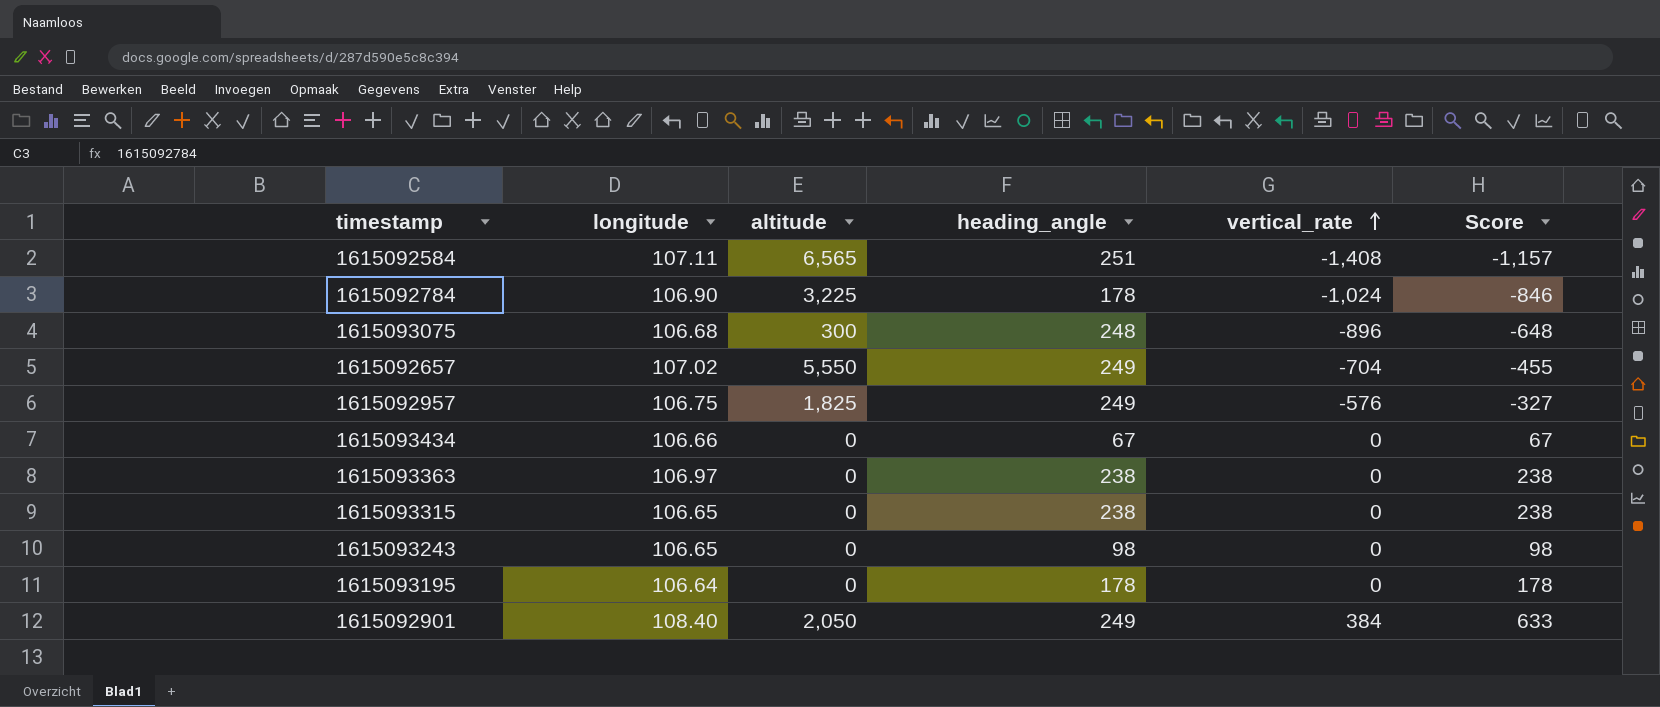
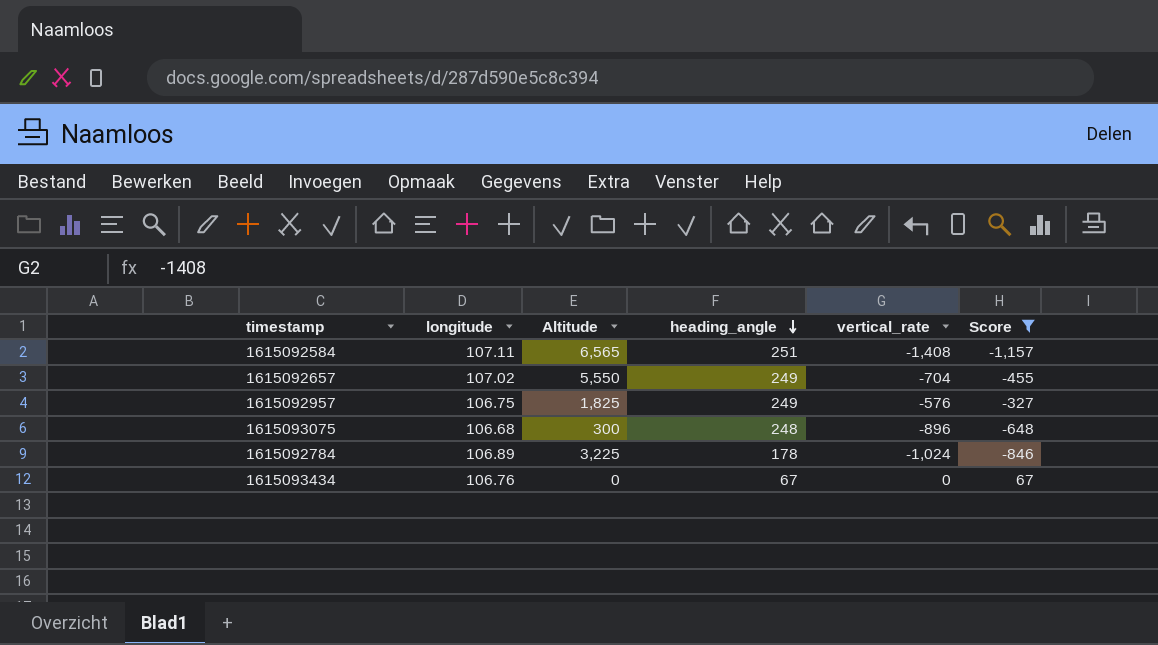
filter: none -> Score <= 67
row order: vertical_rate ascending -> heading_angle descending
column name: altitude -> Altitude
1615092784 | longitude: 106.90 -> 106.89
1615093434 | longitude: 106.66 -> 106.76

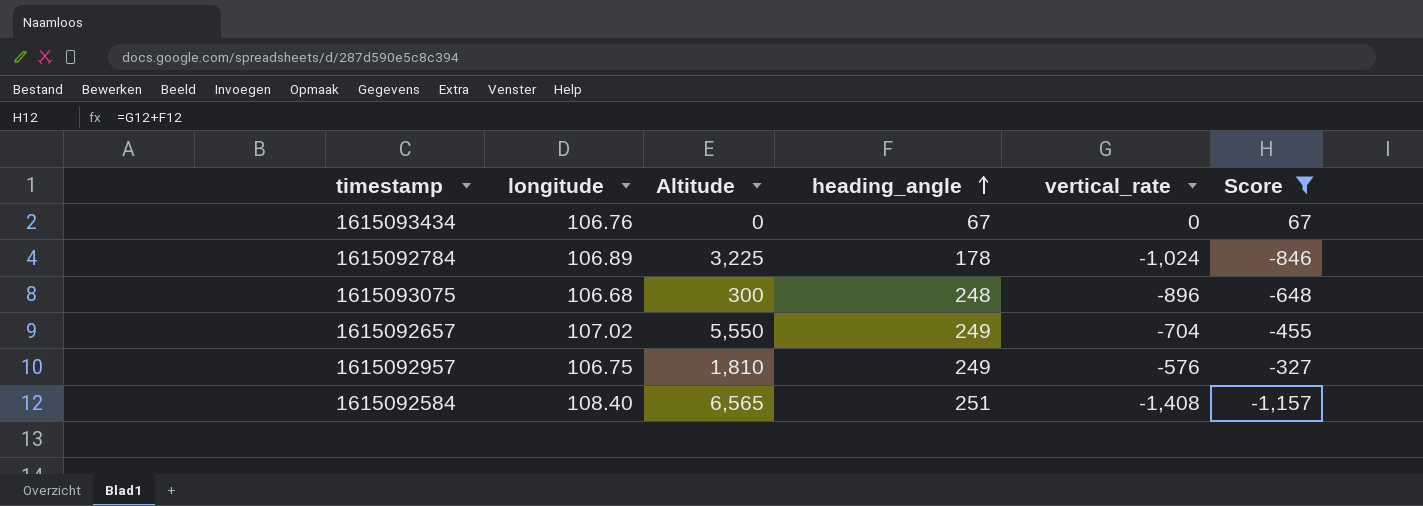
row order: heading_angle descending -> heading_angle ascending
1615092957 | Altitude: 1,825 -> 1,810
1615092584 | longitude: 107.11 -> 108.40

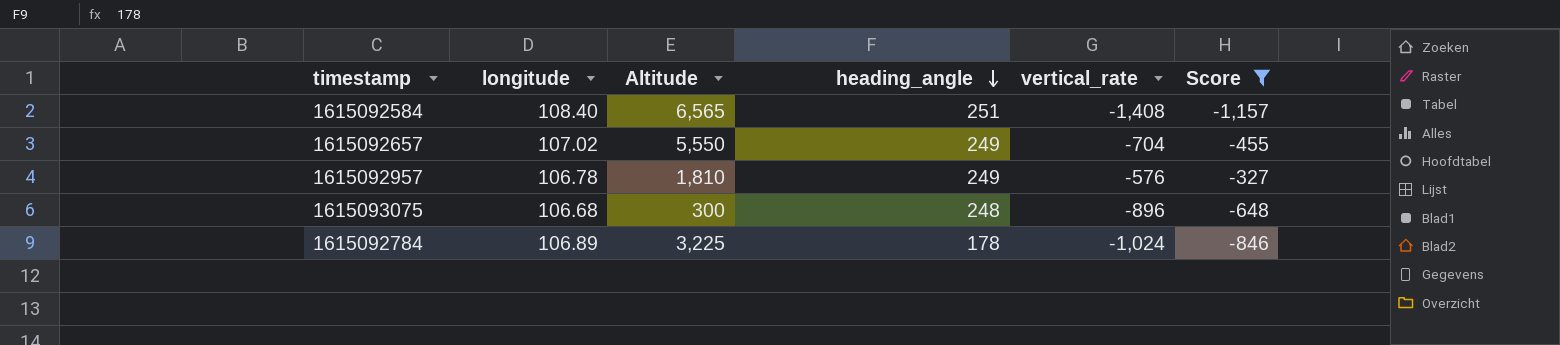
row order: heading_angle ascending -> heading_angle descending
row 1615093434: 106.76 | 0 | 67 | 0 | 67 -> none
1615092957 | longitude: 106.75 -> 106.78

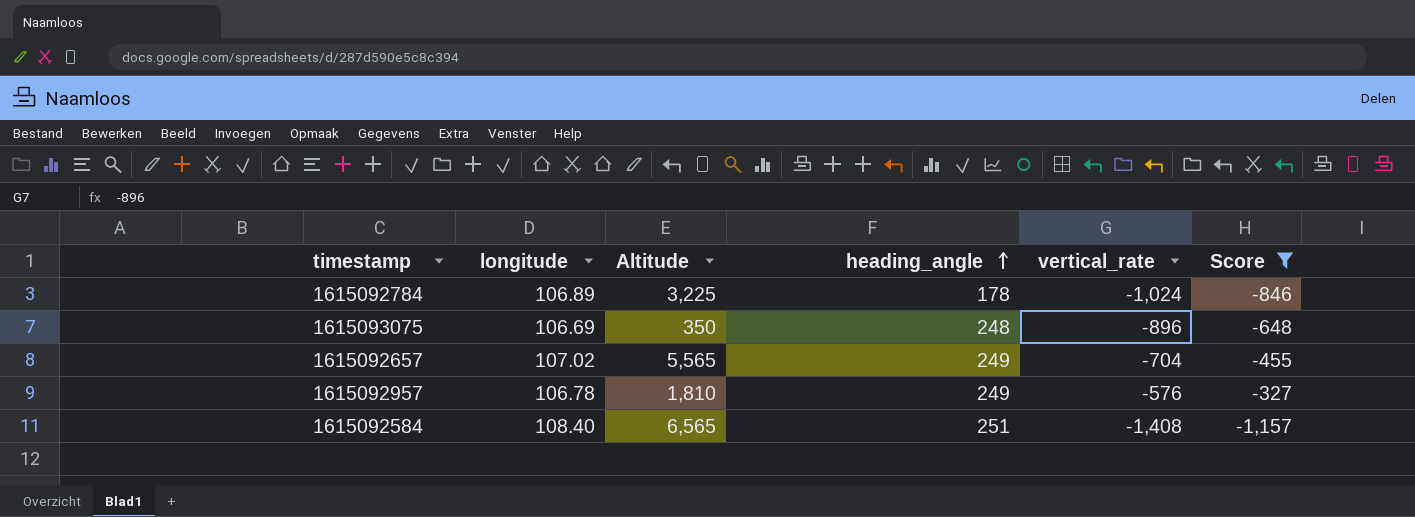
row order: heading_angle descending -> heading_angle ascending
1615093075 | longitude: 106.68 -> 106.69
1615093075 | Altitude: 300 -> 350
1615092657 | Altitude: 5,550 -> 5,565

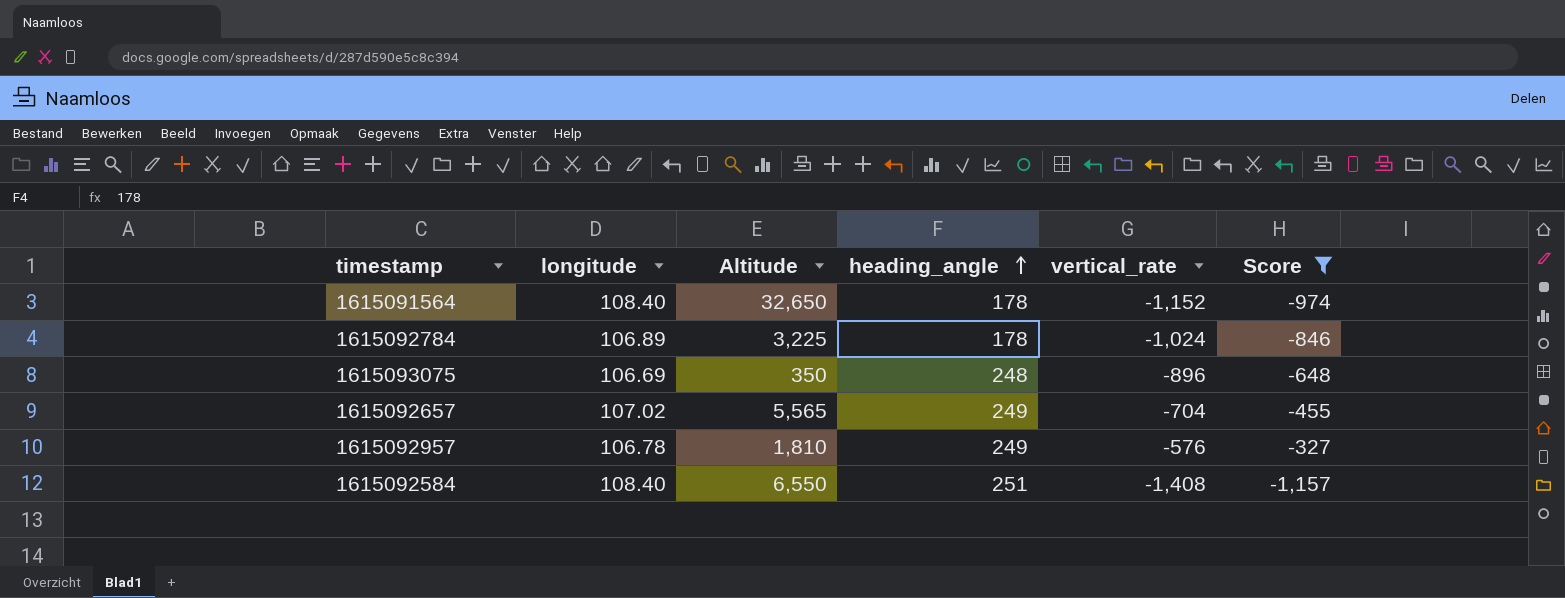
row 1615091564: none -> 108.40 | 32,650 | 178 | -1,152 | -974
1615092584 | Altitude: 6,565 -> 6,550

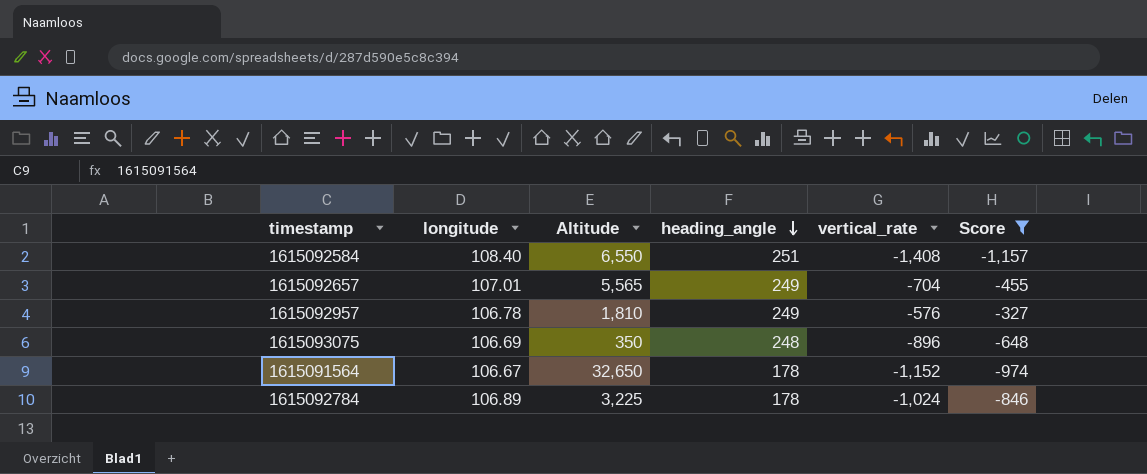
row order: heading_angle ascending -> heading_angle descending
1615092657 | longitude: 107.02 -> 107.01
1615091564 | longitude: 108.40 -> 106.67

